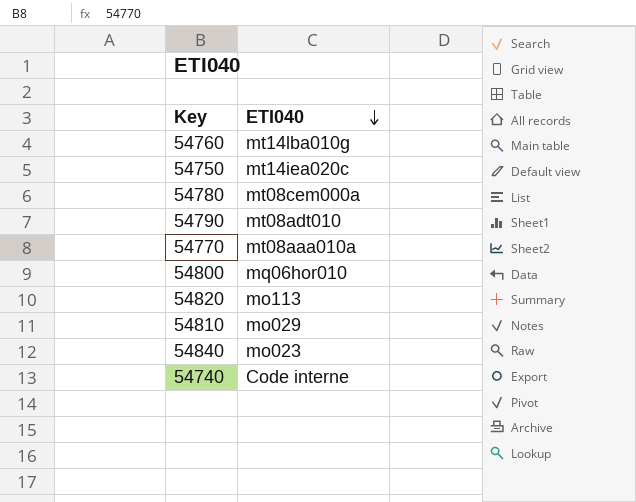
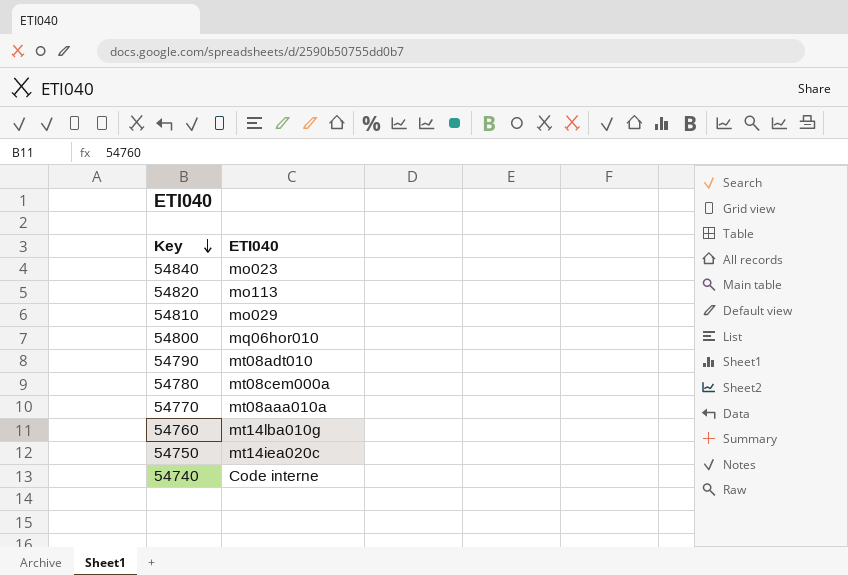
row order: ETI040 descending -> Key descending

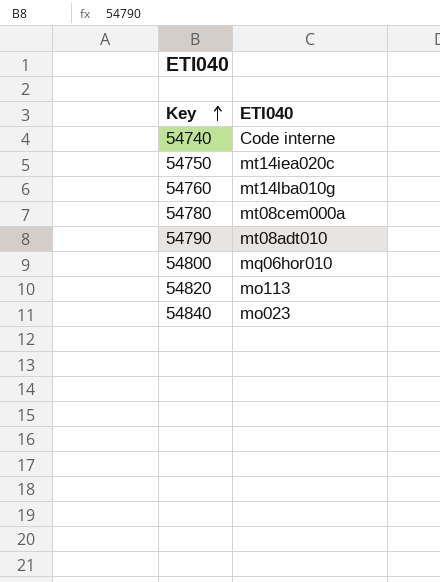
row order: Key descending -> Key ascending
row 54810: mo029 -> none
row 54770: mt08aaa010a -> none

